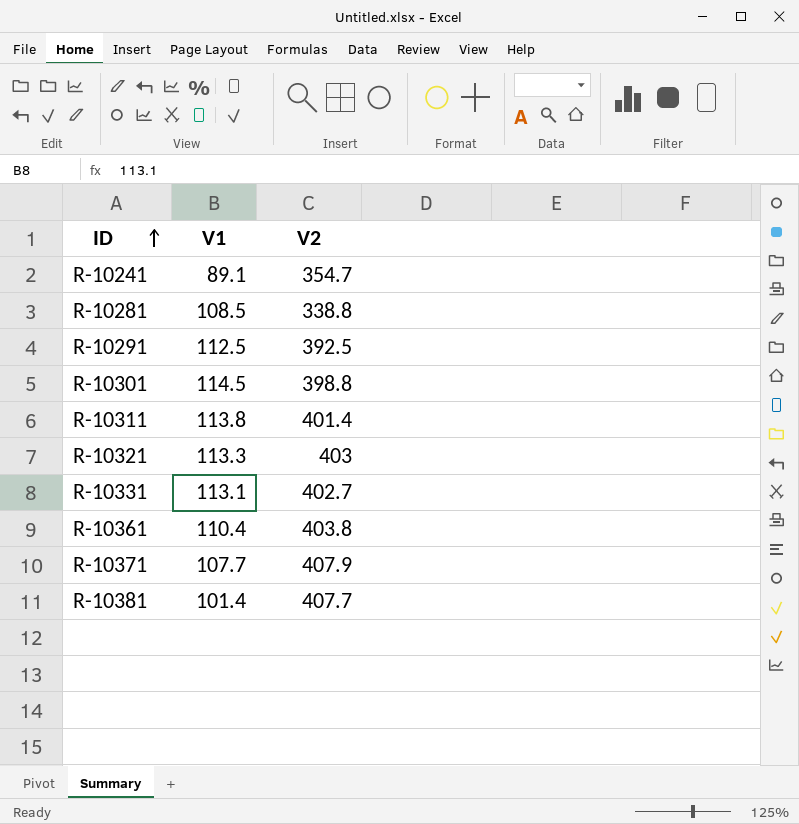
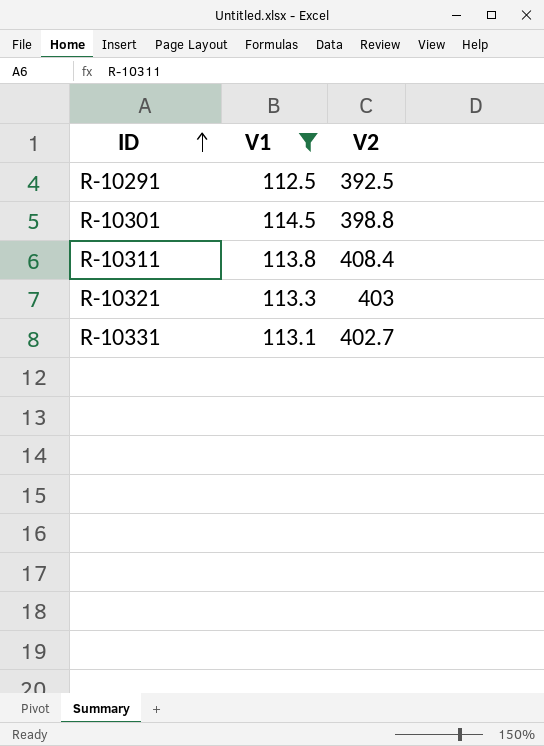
filter: none -> V1 >= 112.5
R-10311 | V2: 401.4 -> 408.4

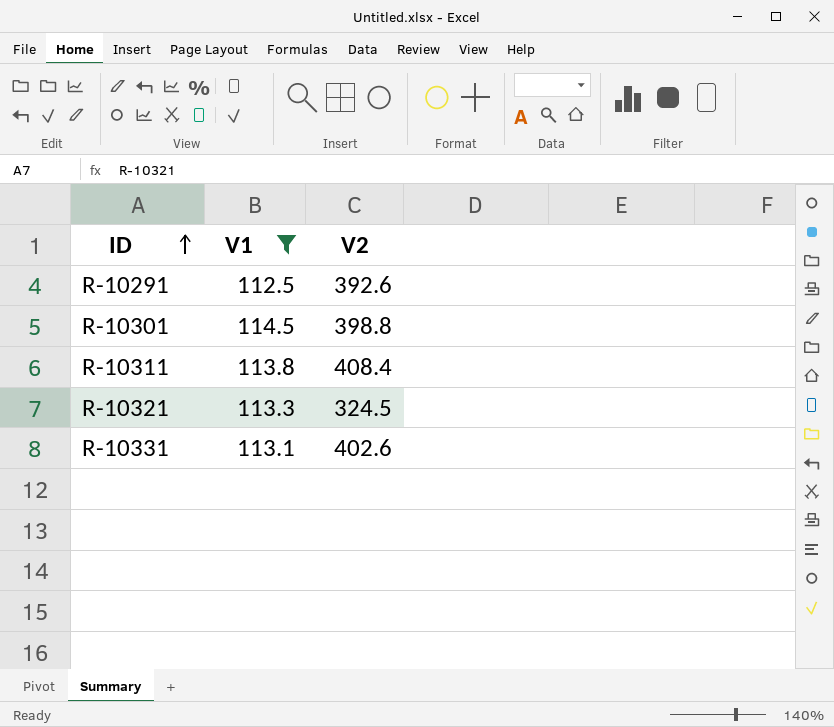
R-10291 | V2: 392.5 -> 392.6
R-10321 | V2: 403 -> 324.5
R-10331 | V2: 402.7 -> 402.6

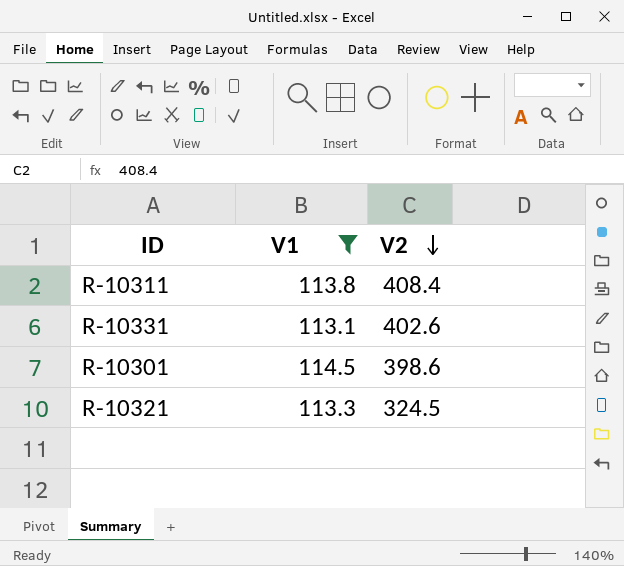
row order: ID ascending -> V2 descending
row R-10291: 112.5 | 392.6 -> none
R-10301 | V2: 398.8 -> 398.6

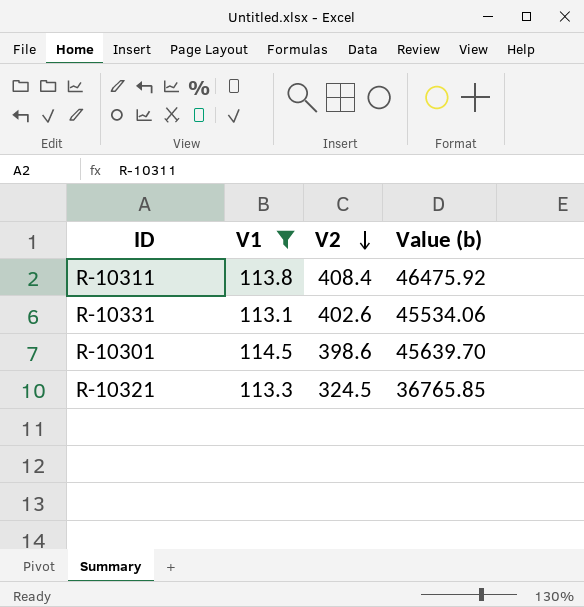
column Value (b) | formula: none -> [V1] * [V2]

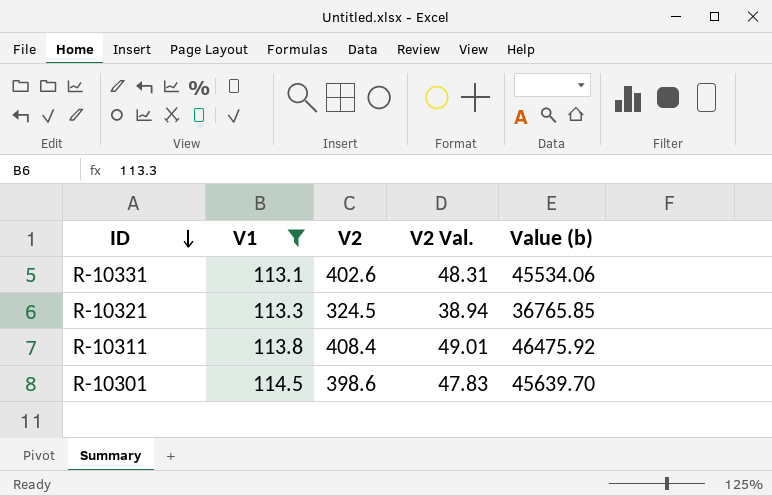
row order: V2 descending -> ID descending
column V2 Val. | formula: none -> [V2] * 0.12

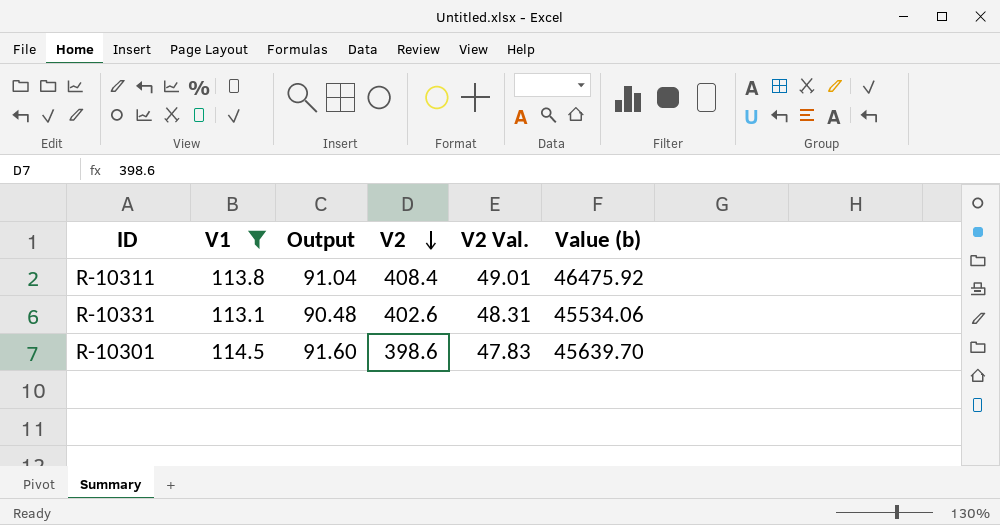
row order: ID descending -> V2 descending
column Output | formula: none -> [V1] * 0.8
row R-10321: 113.3 | 324.5 | 38.94 | 36765.85 -> none

